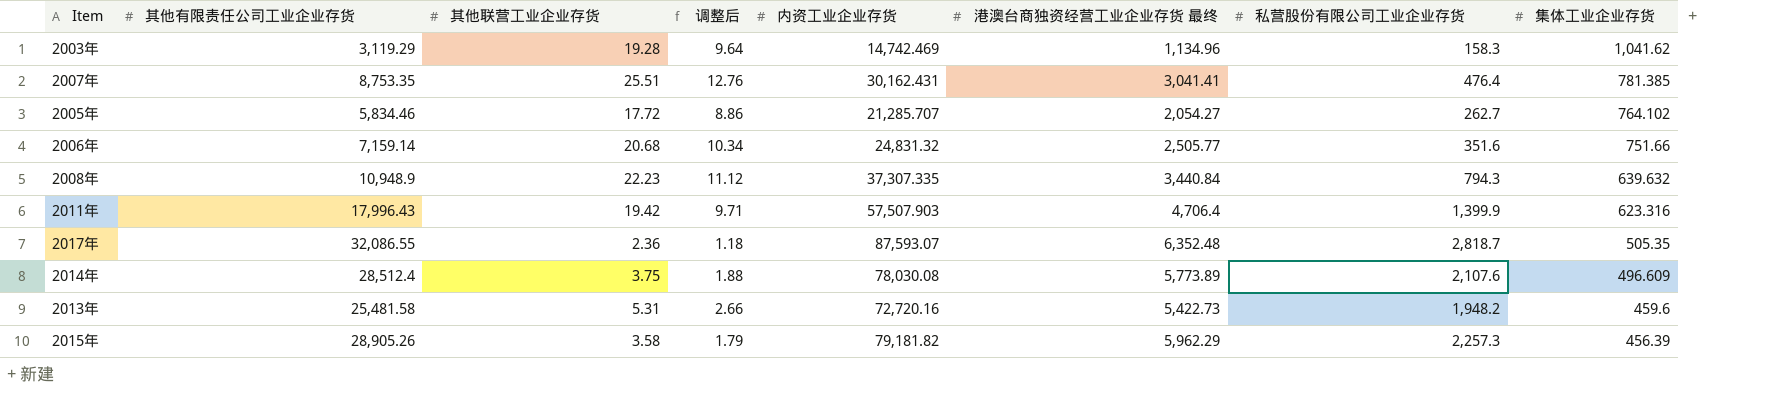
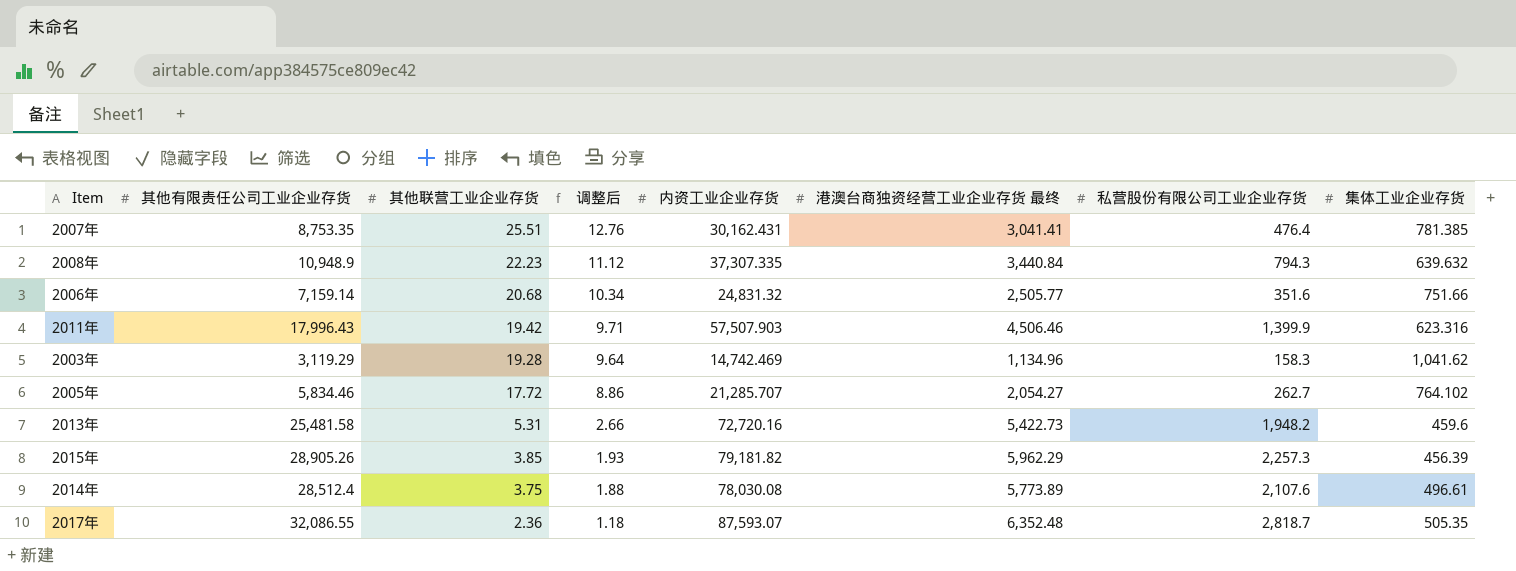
row order: 集体工业企业存货 descending -> 其他联营工业企业存货 descending
2011年 | 港澳台商独资经营工业企业存货 最终: 4,706.4 -> 4,506.46
2015年 | 其他联营工业企业存货: 3.58 -> 3.85
2015年 | 调整后: 1.79 -> 1.93
2014年 | 集体工业企业存货: 496.609 -> 496.61

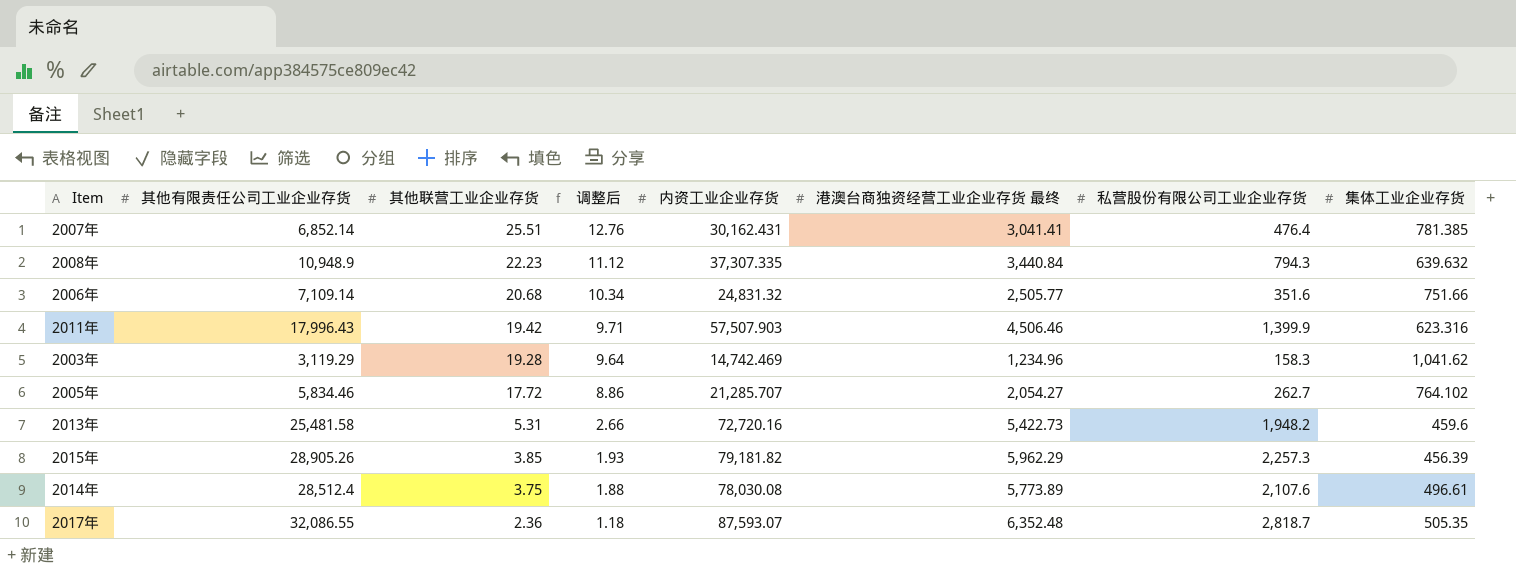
2007年 | 其他有限责任公司工业企业存货: 8,753.35 -> 6,852.14
2006年 | 其他有限责任公司工业企业存货: 7,159.14 -> 7,109.14
2003年 | 港澳台商独资经营工业企业存货 最终: 1,134.96 -> 1,234.96

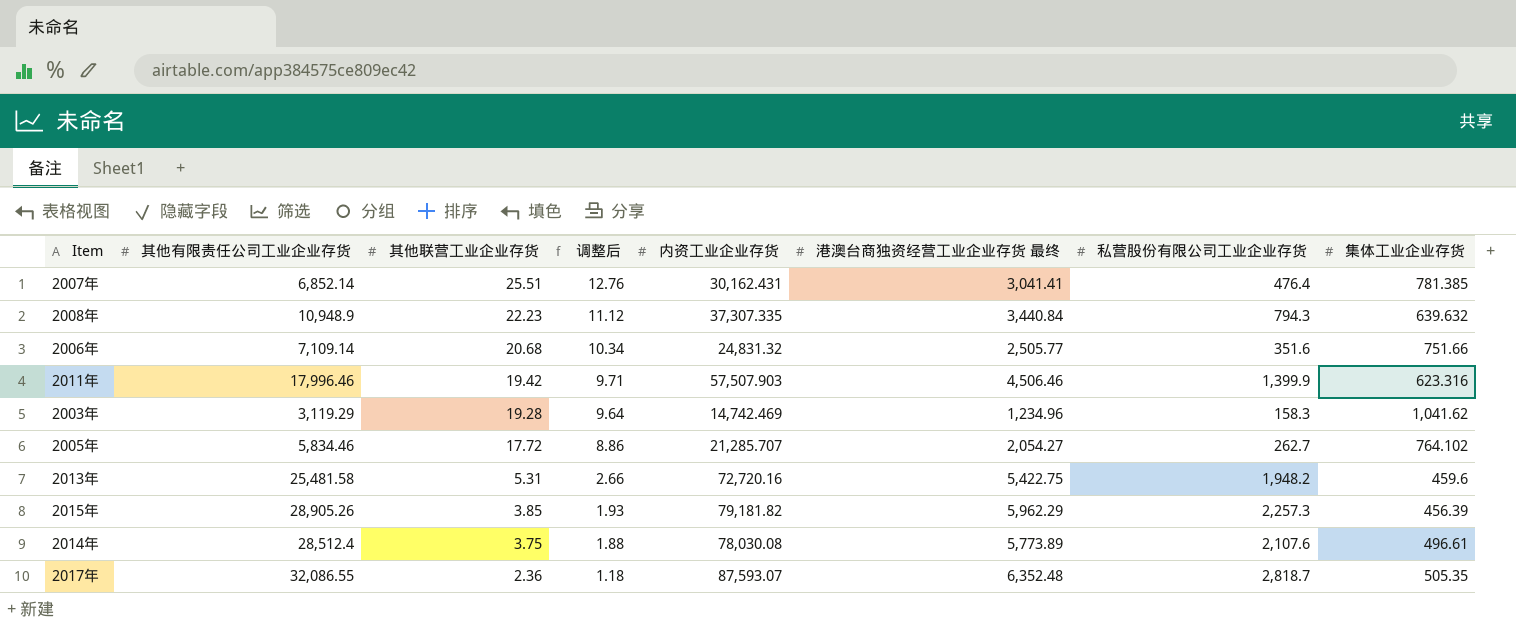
2011年 | 其他有限责任公司工业企业存货: 17,996.43 -> 17,996.46
2013年 | 港澳台商独资经营工业企业存货 最终: 5,422.73 -> 5,422.75

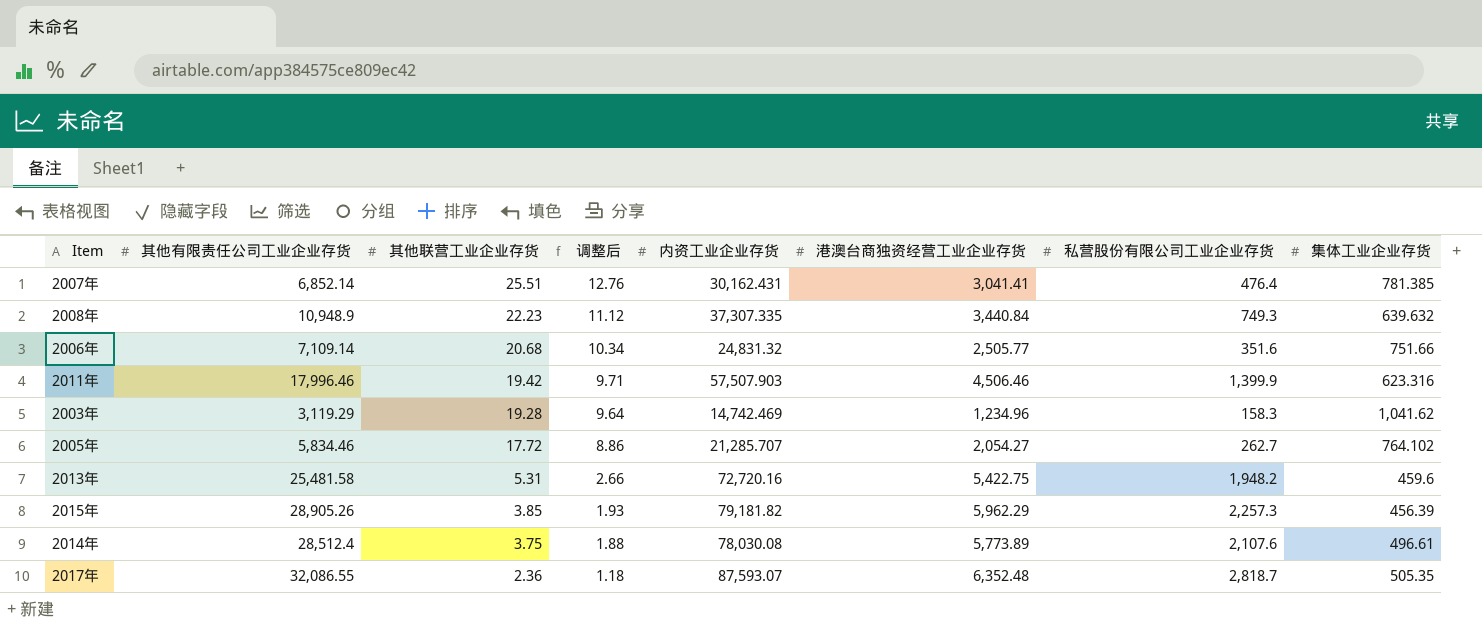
column name: 港澳台商独资经营工业企业存货 最终 -> 港澳台商独资经营工业企业存货
2008年 | 私营股份有限公司工业企业存货: 794.3 -> 749.3

